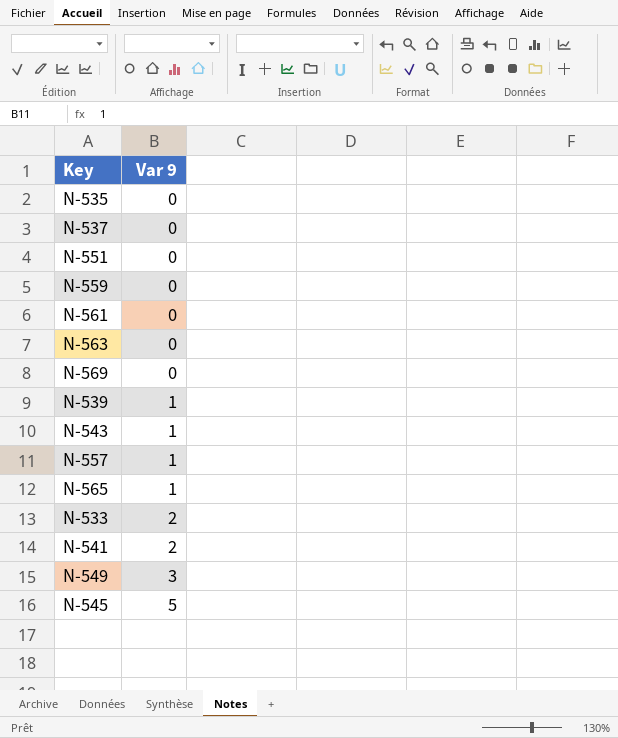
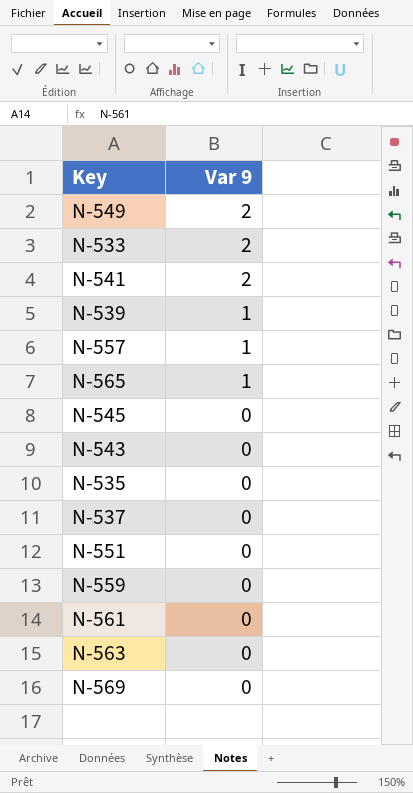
row order: Var 9 ascending -> Var 9 descending
N-549 | Var 9: 3 -> 2
N-545 | Var 9: 5 -> 0
N-543 | Var 9: 1 -> 0

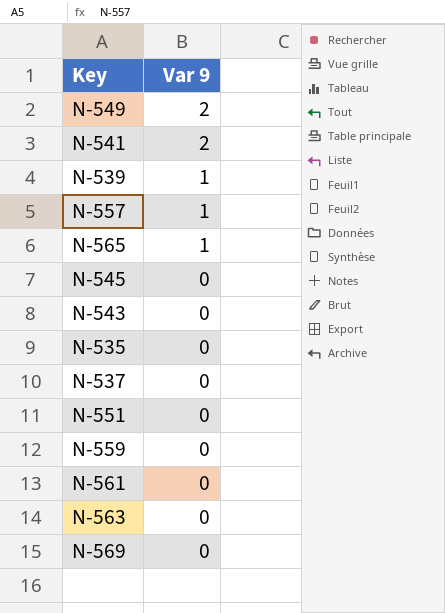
row N-533: 2 -> none

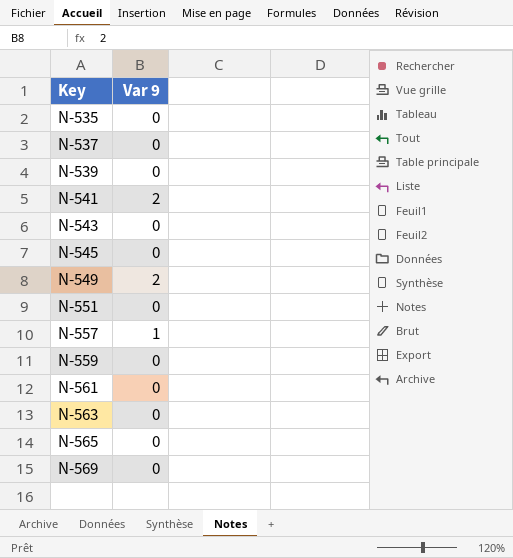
row order: Var 9 descending -> Key ascending
N-539 | Var 9: 1 -> 0
N-565 | Var 9: 1 -> 0

